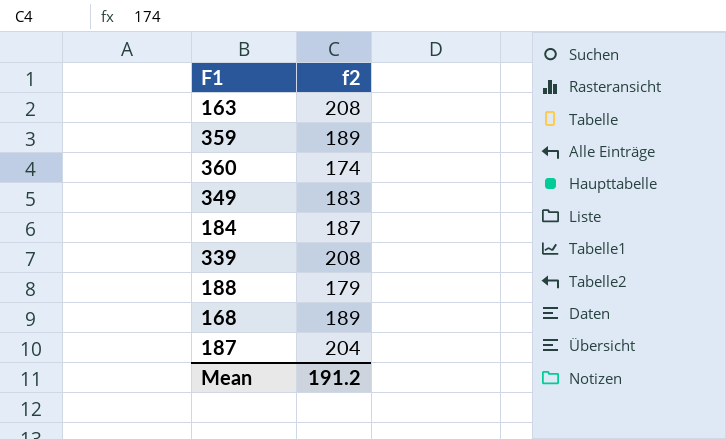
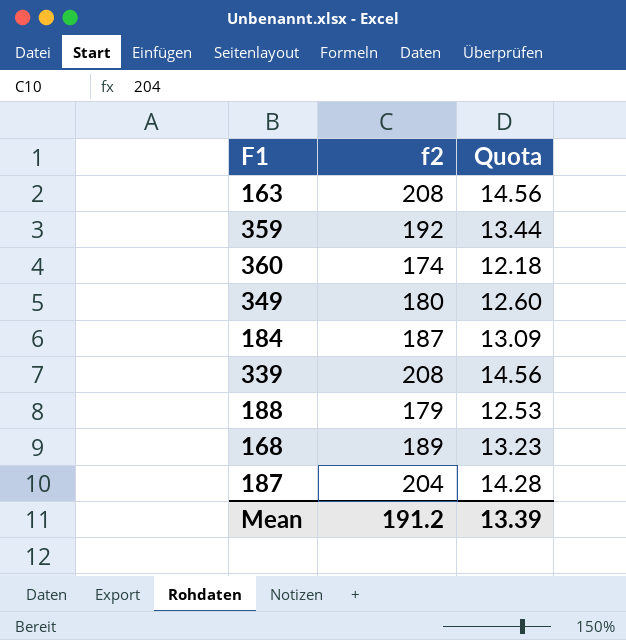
column Quota | formula: none -> [f2] * 0.07
359 | f2: 189 -> 192
349 | f2: 183 -> 180

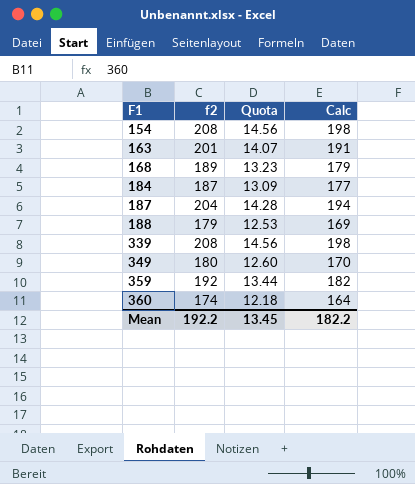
row order: none -> F1 ascending
column Calc | formula: none -> [f2] - 10
row 154: none -> 208 | 14.56 | 198
163 | f2: 208 -> 201
163 | Quota: 14.56 -> 14.07
Mean | f2: 191.2 -> 192.2
Mean | Quota: 13.39 -> 13.45

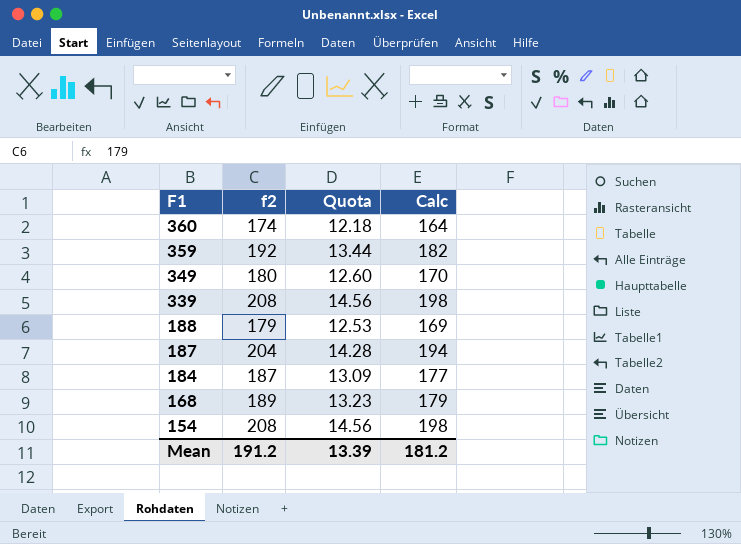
row order: F1 ascending -> F1 descending
row 163: 201 | 14.07 | 191 -> none
Mean | f2: 192.2 -> 191.2
Mean | Quota: 13.45 -> 13.39
Mean | Calc: 182.2 -> 181.2

